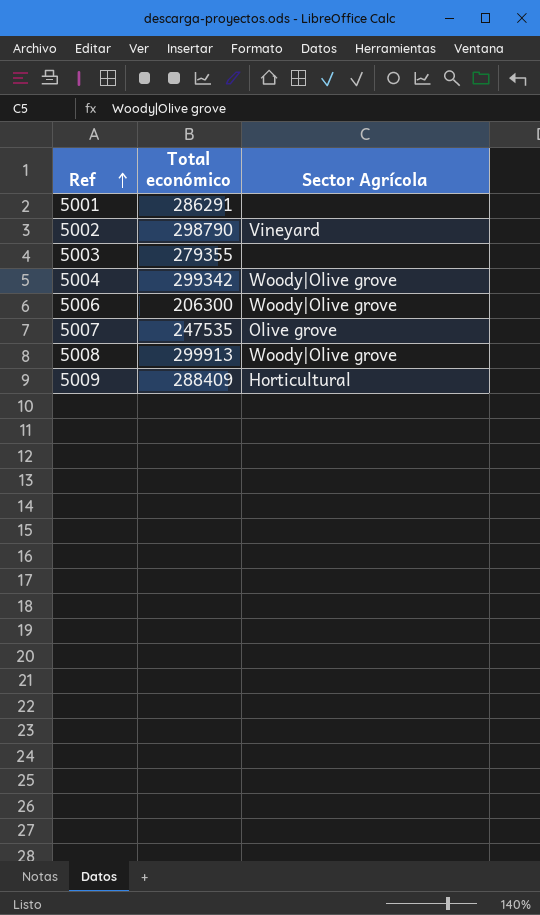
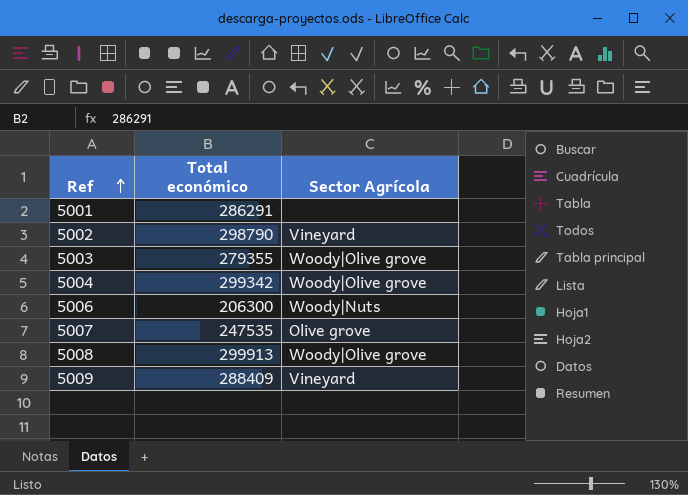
5003 | Sector Agrícola: none -> Woody|Olive grove
5006 | Sector Agrícola: Woody|Olive grove -> Woody|Nuts
5009 | Sector Agrícola: Horticultural -> Vineyard

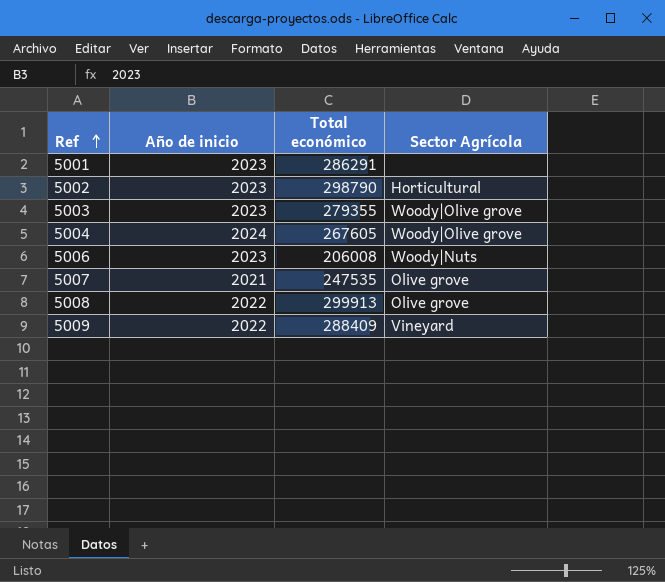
column Año de inicio | position: none -> 2
5002 | Sector Agrícola: Vineyard -> Horticultural
5004 | Total económico: 299342 -> 267605
5006 | Total económico: 206300 -> 206008
5008 | Sector Agrícola: Woody|Olive grove -> Olive grove

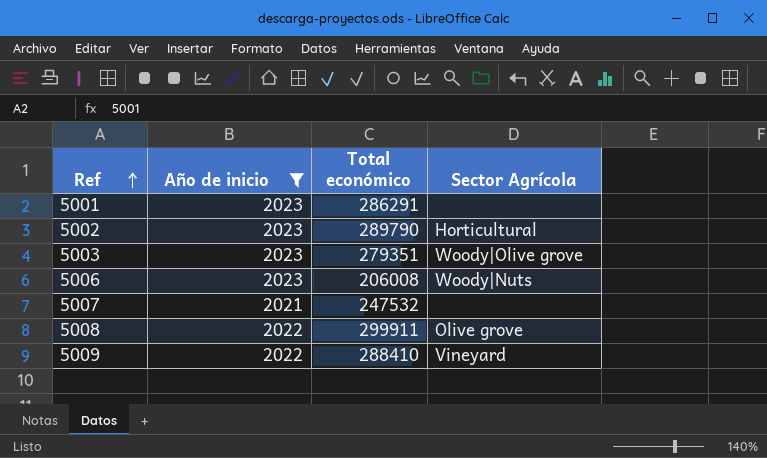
filter: none -> Año de inicio != 2024
5002 | Total económico: 298790 -> 289790
5003 | Total económico: 279355 -> 279351
5007 | Total económico: 247535 -> 247532
5007 | Sector Agrícola: Olive grove -> none
5008 | Total económico: 299913 -> 299911
5009 | Total económico: 288409 -> 288410

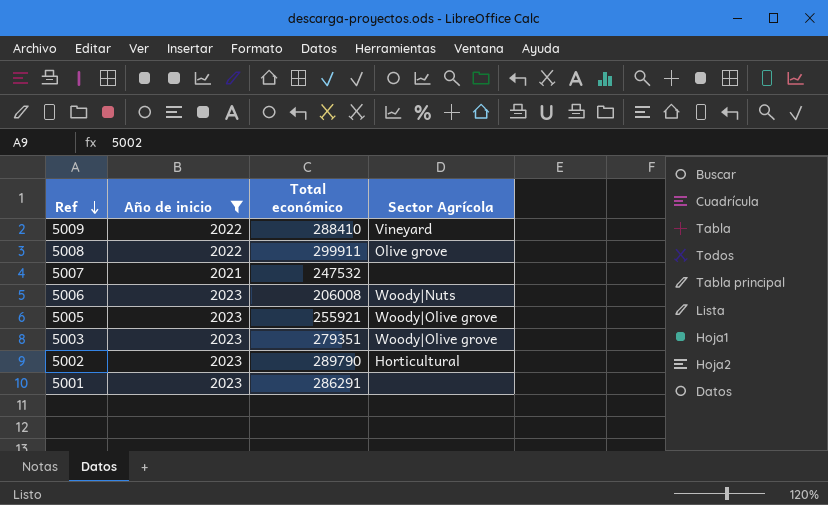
row order: Ref ascending -> Ref descending
row 5005: none -> 2023 | 255921 | Woody|Olive grove

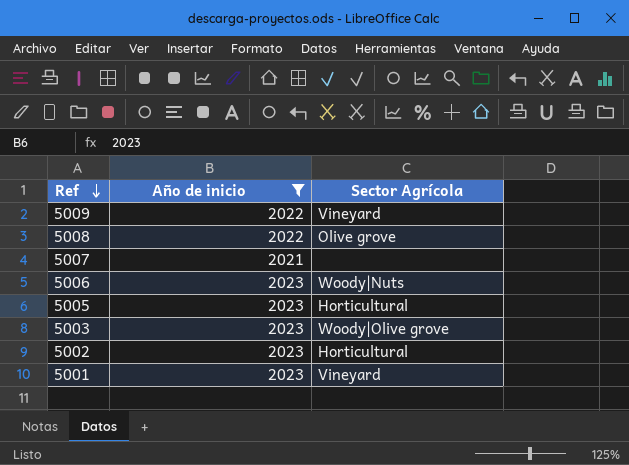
column Total económico | position: 3 -> none
5005 | Sector Agrícola: Woody|Olive grove -> Horticultural
5001 | Sector Agrícola: none -> Vineyard

